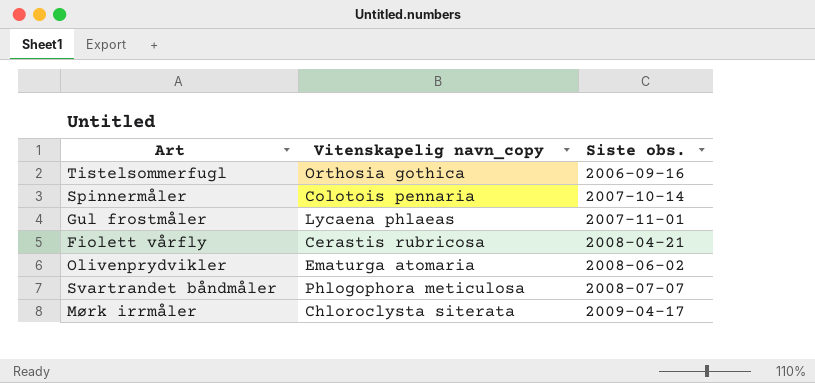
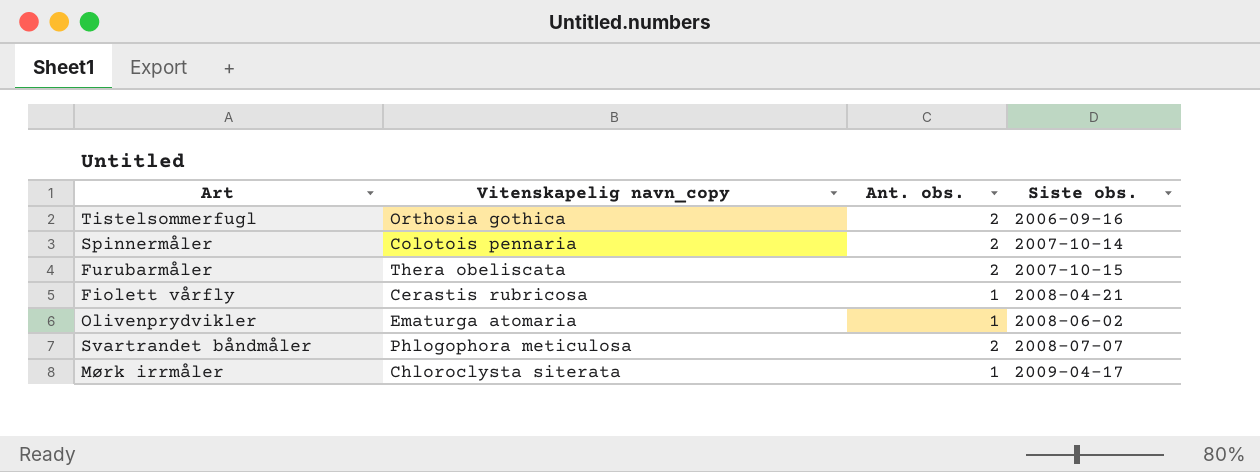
column Ant. obs. | position: none -> 3
row Gul frostmåler: Lycaena phlaeas | 2007-11-01 -> none
row Furubarmåler: none -> Thera obeliscata | 2 | 2007-10-15

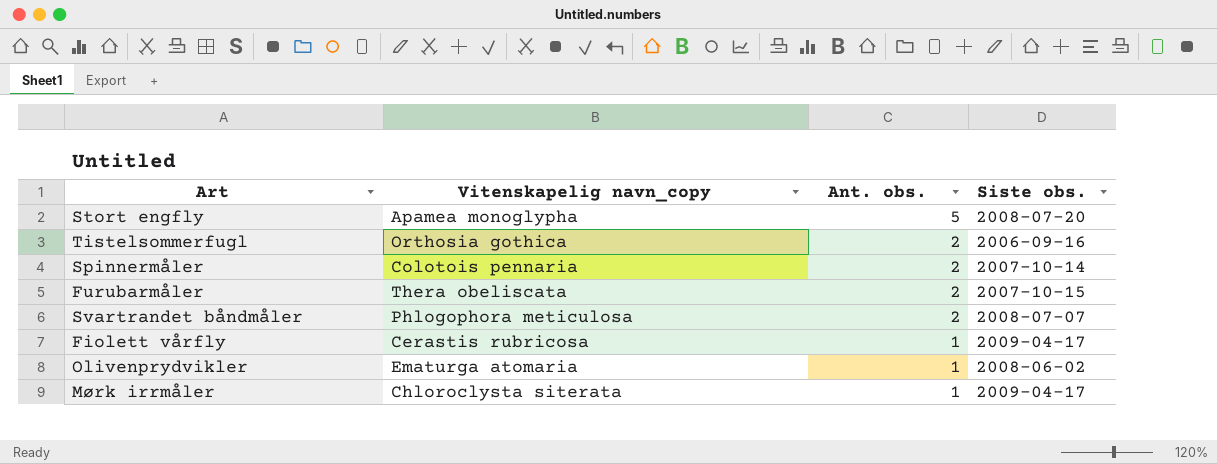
row order: Siste obs. ascending -> Ant. obs. descending
row Stort engfly: none -> Apamea monoglypha | 5 | 2008-07-20
Fiolett vårfly | Siste obs.: 2008-04-21 -> 2009-04-17

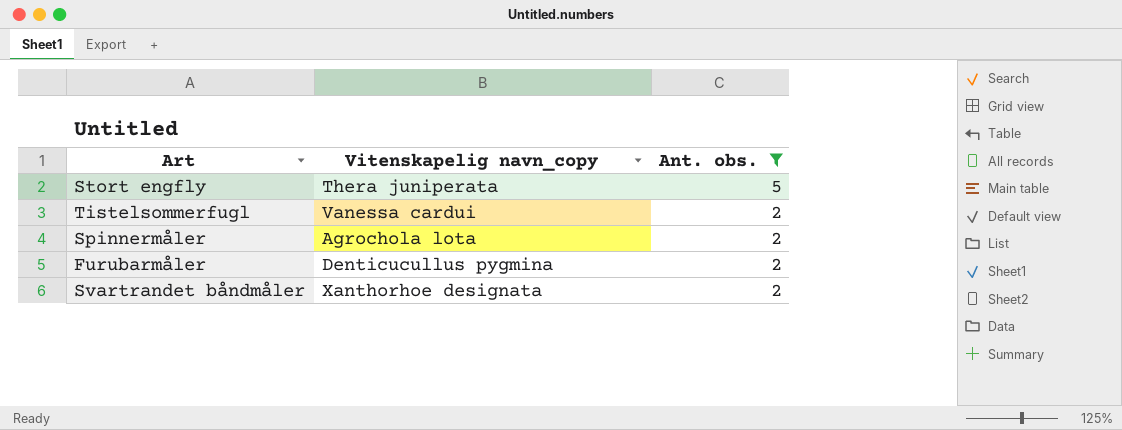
filter: none -> Ant. obs. != 1
column Siste obs. | position: 4 -> none
Stort engfly | Vitenskapelig navn_copy: Apamea monoglypha -> Thera juniperata
Tistelsommerfugl | Vitenskapelig navn_copy: Orthosia gothica -> Vanessa cardui
Spinnermåler | Vitenskapelig navn_copy: Colotois pennaria -> Agrochola lota
Furubarmåler | Vitenskapelig navn_copy: Thera obeliscata -> Denticucullus pygmina
Svartrandet båndmåler | Vitenskapelig navn_copy: Phlogophora meticulosa -> Xanthorhoe designata

